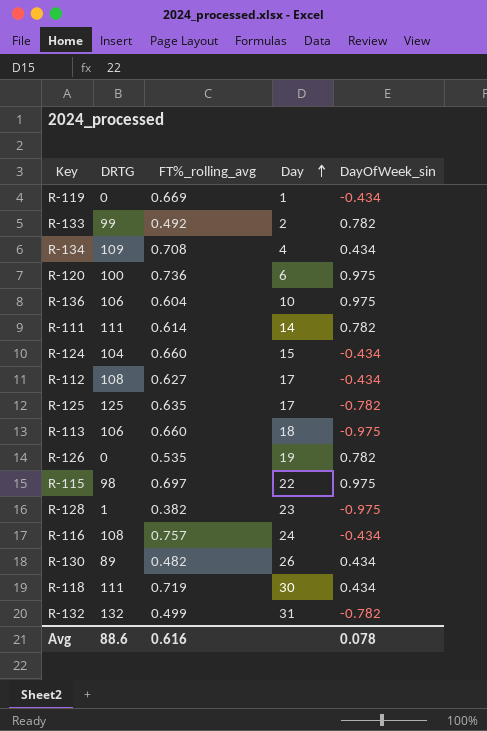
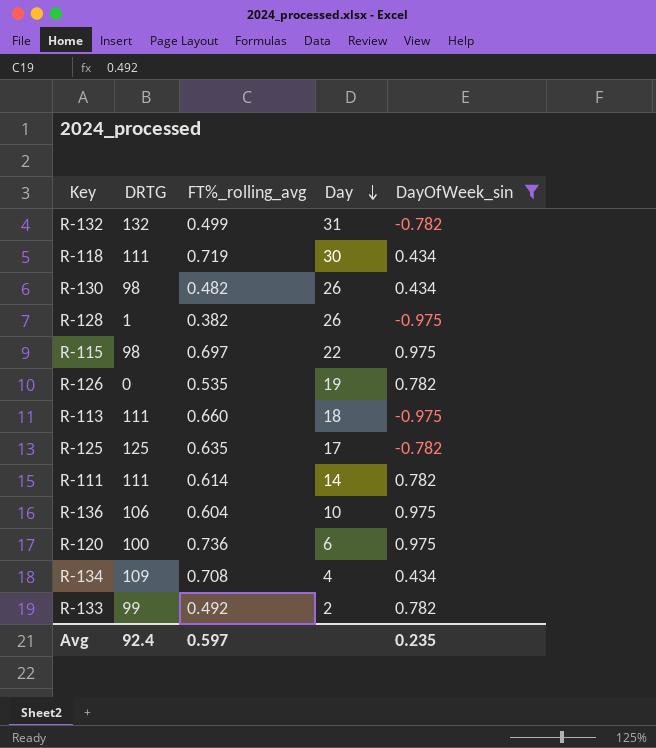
filter: none -> DayOfWeek_sin != -0.434
row order: Day ascending -> Day descending
R-130 | DRTG: 89 -> 98
R-128 | Day: 23 -> 26
R-113 | DRTG: 106 -> 111
Avg | DRTG: 88.6 -> 92.4
Avg | FT%_rolling_avg: 0.616 -> 0.597
Avg | DayOfWeek_sin: 0.078 -> 0.235

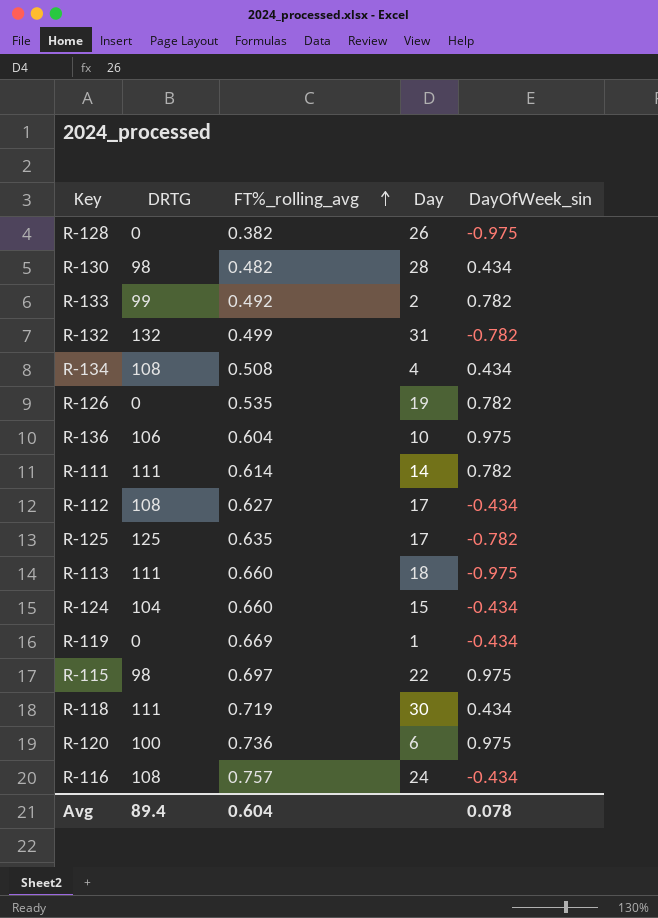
filter: DayOfWeek_sin != -0.434 -> none
row order: Day descending -> FT%_rolling_avg ascending
R-128 | DRTG: 1 -> 0
R-130 | Day: 26 -> 28
R-134 | DRTG: 109 -> 108
R-134 | FT%_rolling_avg: 0.708 -> 0.508
Avg | DRTG: 92.4 -> 89.4
Avg | FT%_rolling_avg: 0.597 -> 0.604
Avg | DayOfWeek_sin: 0.235 -> 0.078

